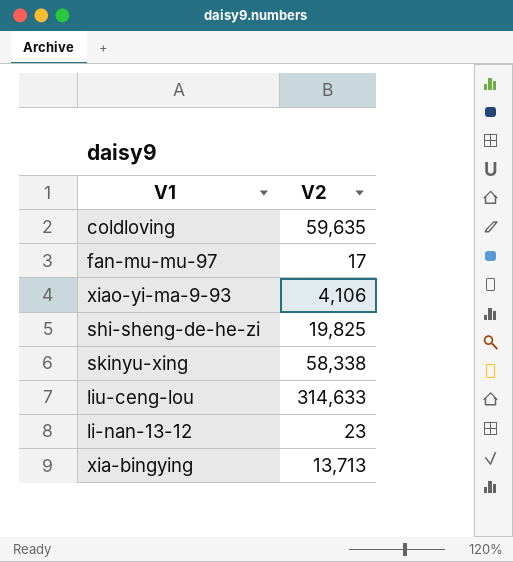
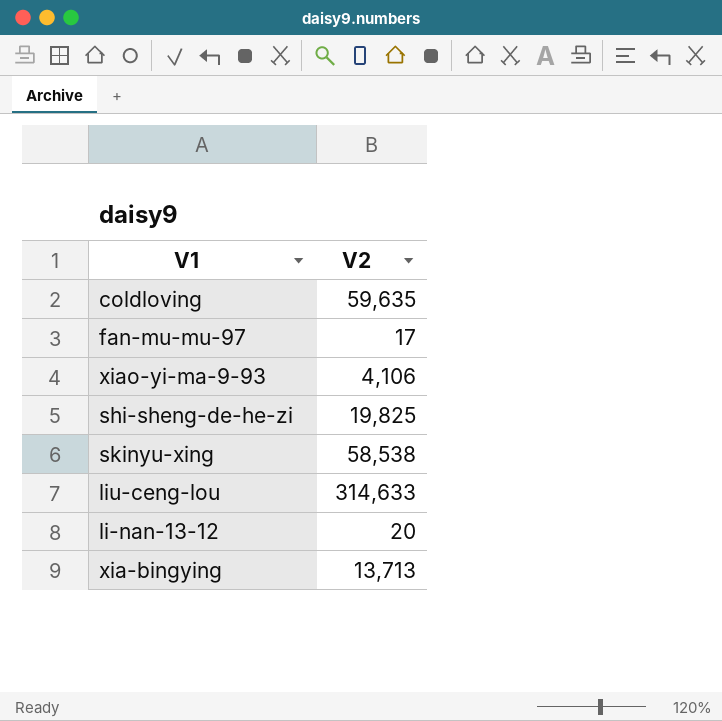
skinyu-xing | V2: 58,338 -> 58,538
li-nan-13-12 | V2: 23 -> 20

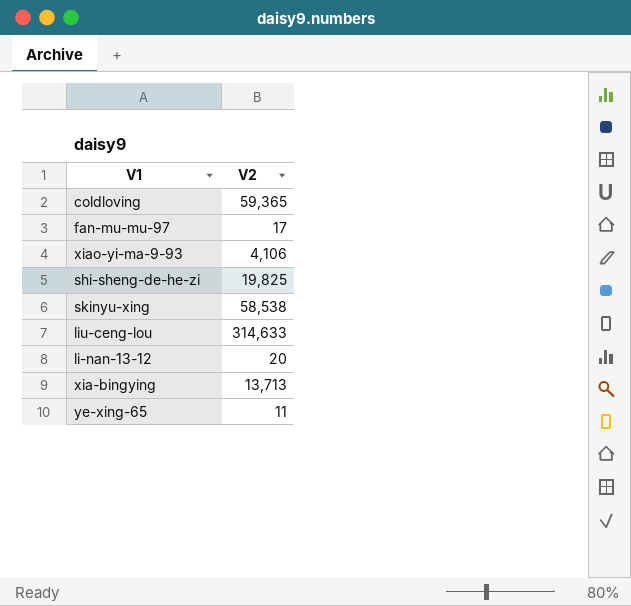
coldloving | V2: 59,635 -> 59,365
row ye-xing-65: none -> 11

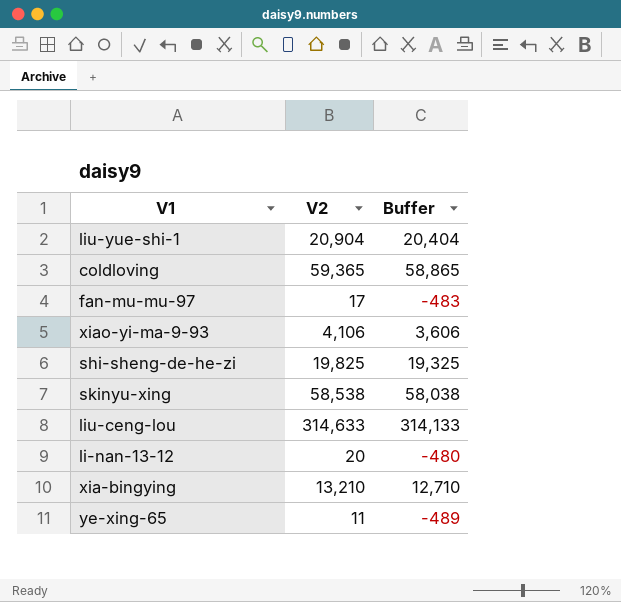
column Buffer | formula: none -> [V2] - 500
row liu-yue-shi-1: none -> 20,904 | 20,404
xia-bingying | V2: 13,713 -> 13,210

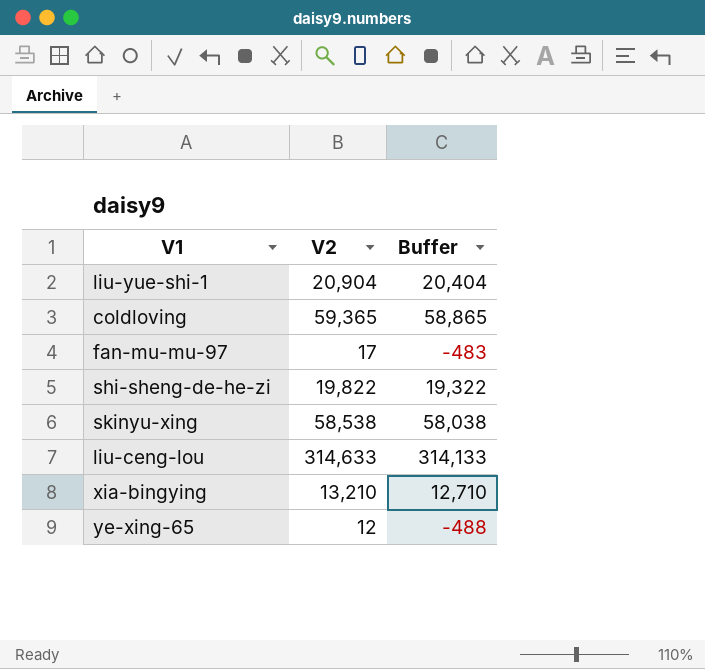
row xiao-yi-ma-9-93: 4,106 | 3,606 -> none
row li-nan-13-12: 20 | -480 -> none
shi-sheng-de-he-zi | V2: 19,825 -> 19,822
shi-sheng-de-he-zi | Buffer: 19,325 -> 19,322
ye-xing-65 | V2: 11 -> 12
ye-xing-65 | Buffer: -489 -> -488

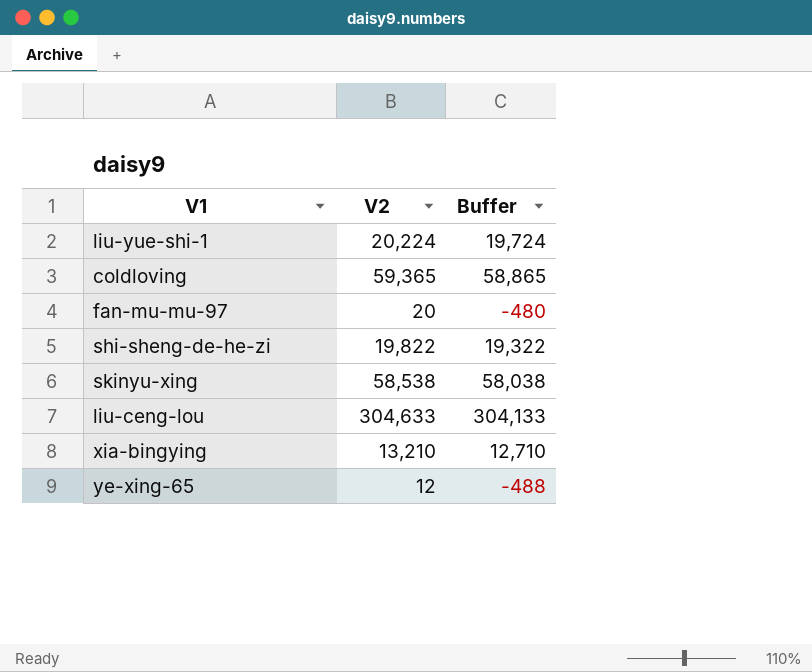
liu-yue-shi-1 | V2: 20,904 -> 20,224
liu-yue-shi-1 | Buffer: 20,404 -> 19,724
fan-mu-mu-97 | V2: 17 -> 20
fan-mu-mu-97 | Buffer: -483 -> -480
liu-ceng-lou | V2: 314,633 -> 304,633
liu-ceng-lou | Buffer: 314,133 -> 304,133

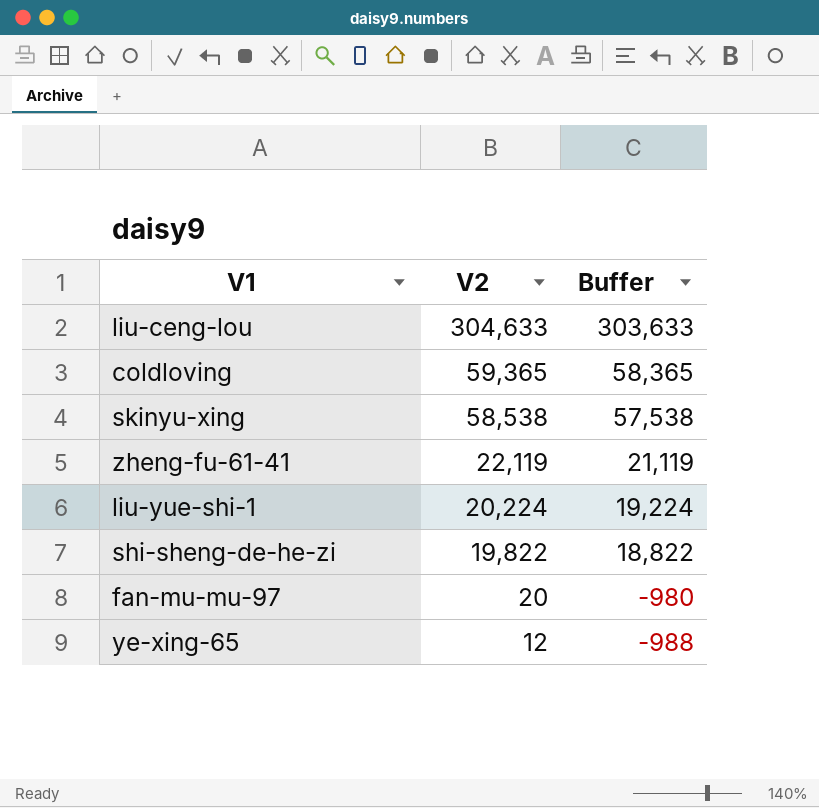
row order: none -> V2 descending
column Buffer | formula: [V2] - 500 -> [V2] - 1000
row xia-bingying: 13,210 | 12,710 -> none
row zheng-fu-61-41: none -> 22,119 | 21,119

